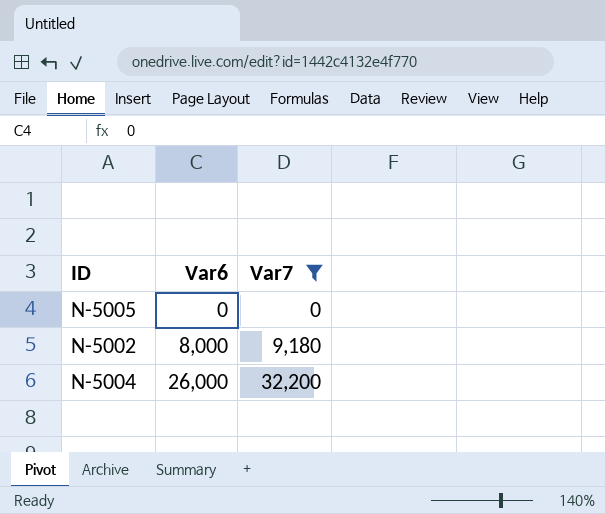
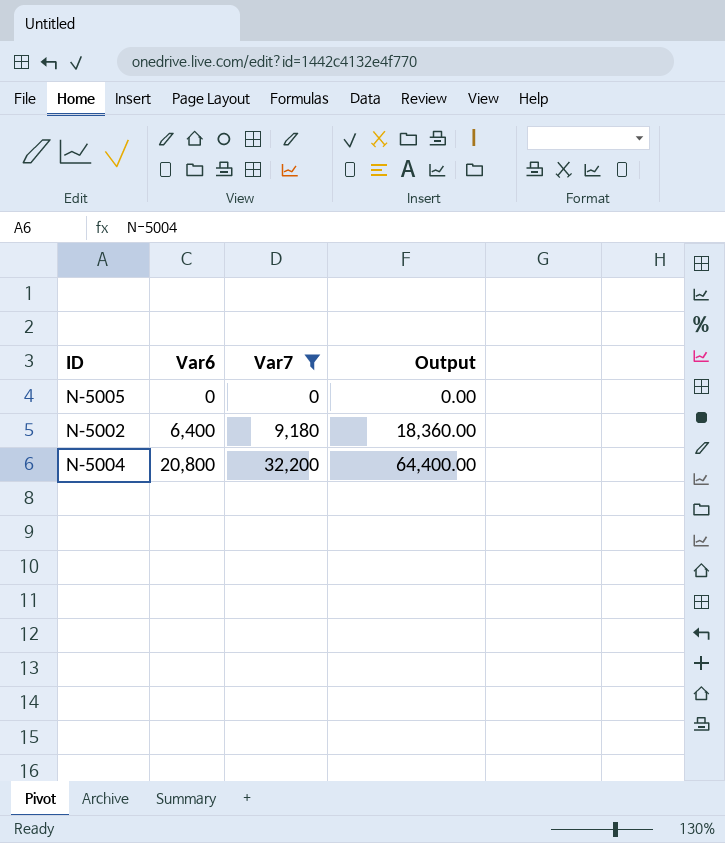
column Output | formula: none -> [Var7] * 2
N-5002 | Var6: 8,000 -> 6,400
N-5004 | Var6: 26,000 -> 20,800

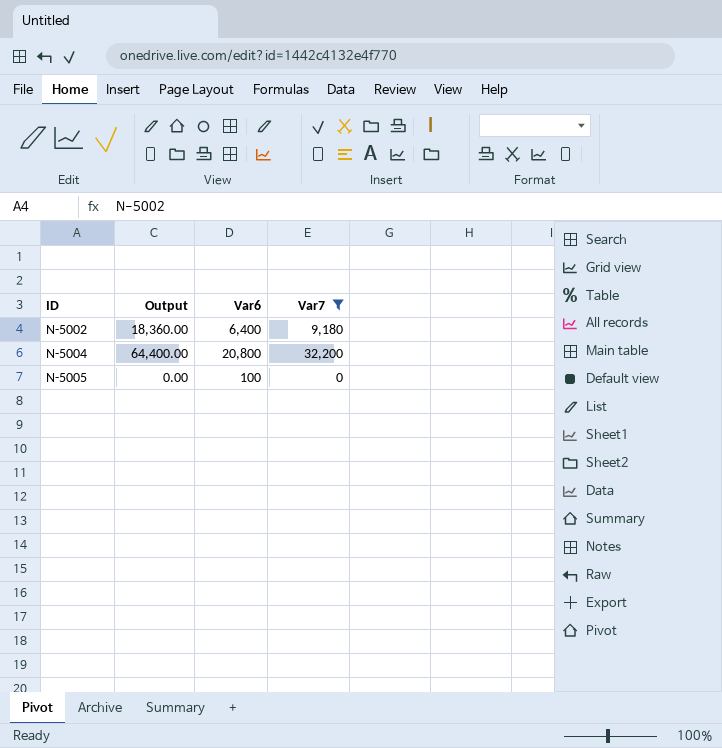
row order: Var6 ascending -> ID ascending
column Output | position: 4 -> 2
N-5005 | Var6: 0 -> 100

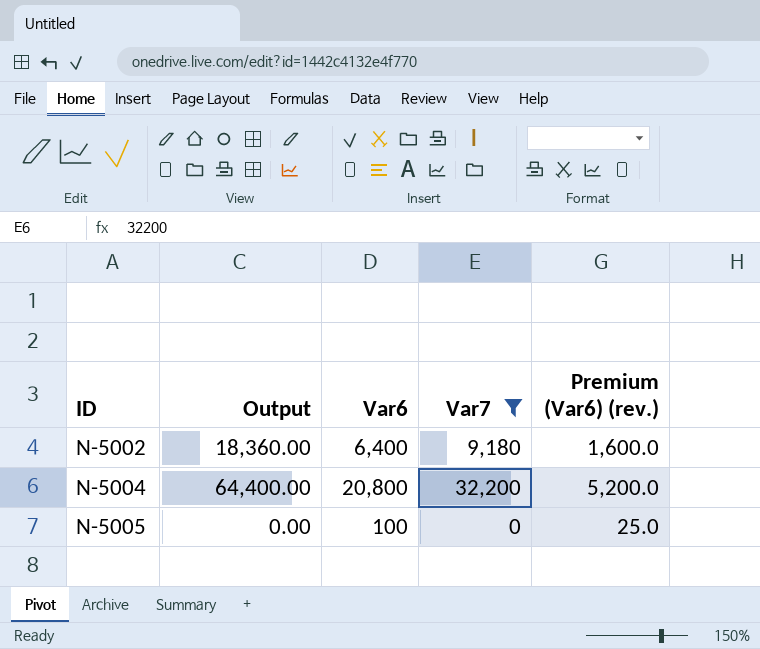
column Premium (Var6) (rev.) | formula: none -> [Var6] * 0.25

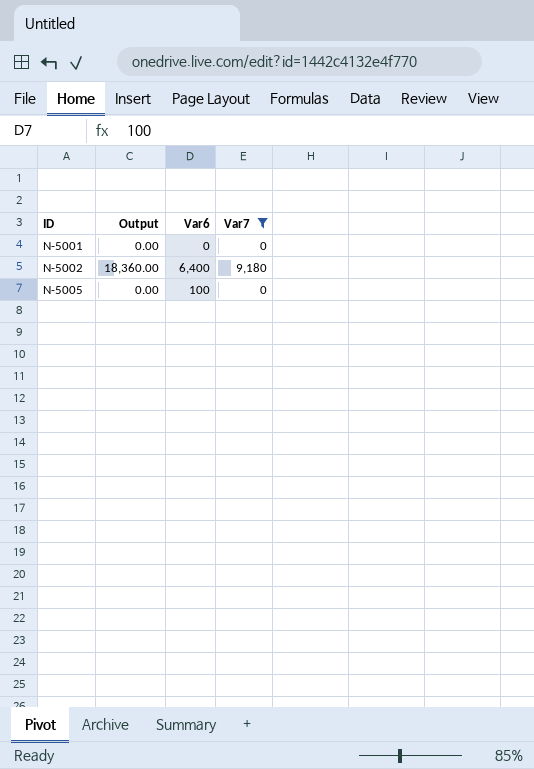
column Premium (Var6) (rev.) | formula: [Var6] * 0.25 -> none
row N-5004: 64,400.00 | 20,800 | 32,200 | 5,200.0 -> none
row N-5001: none -> 0.00 | 0 | 0

